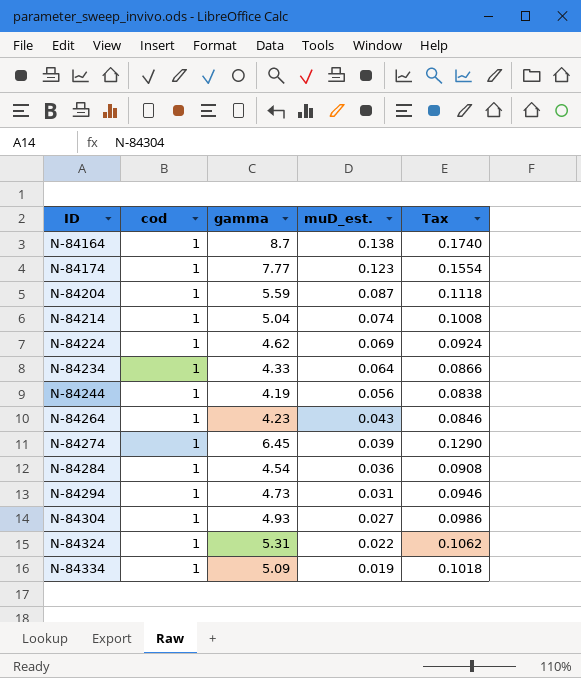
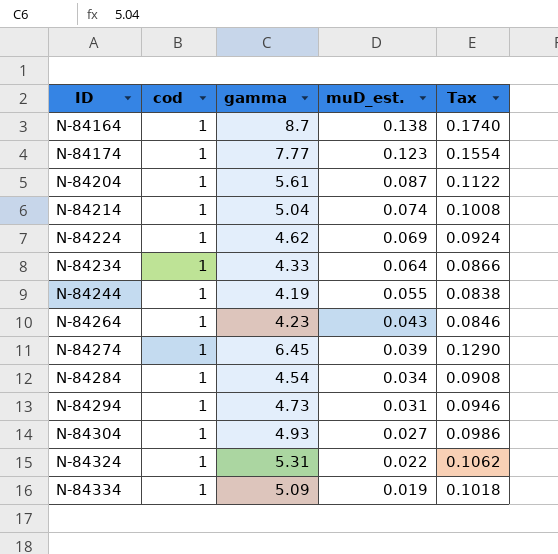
N-84204 | gamma: 5.59 -> 5.61
N-84204 | Tax: 0.1118 -> 0.1122
N-84244 | muD_est.: 0.056 -> 0.055
N-84284 | muD_est.: 0.036 -> 0.034

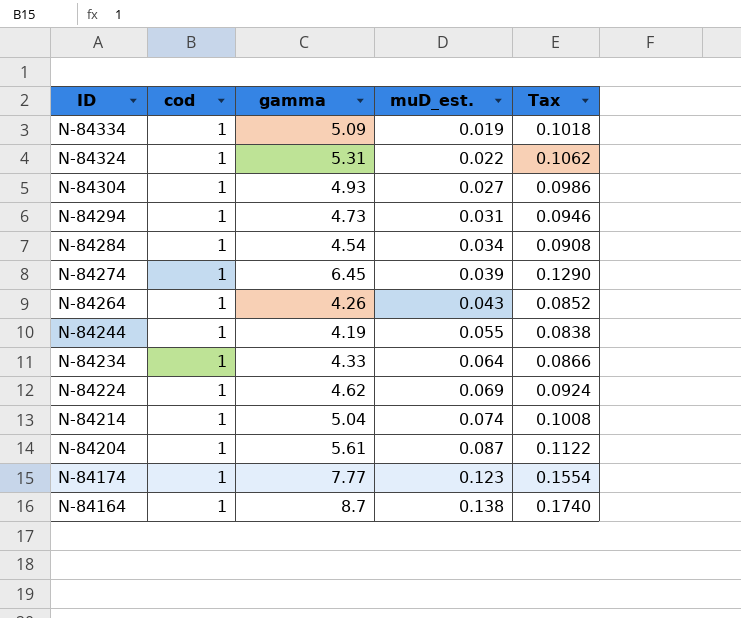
row order: ID ascending -> ID descending
N-84264 | gamma: 4.23 -> 4.26
N-84264 | Tax: 0.0846 -> 0.0852

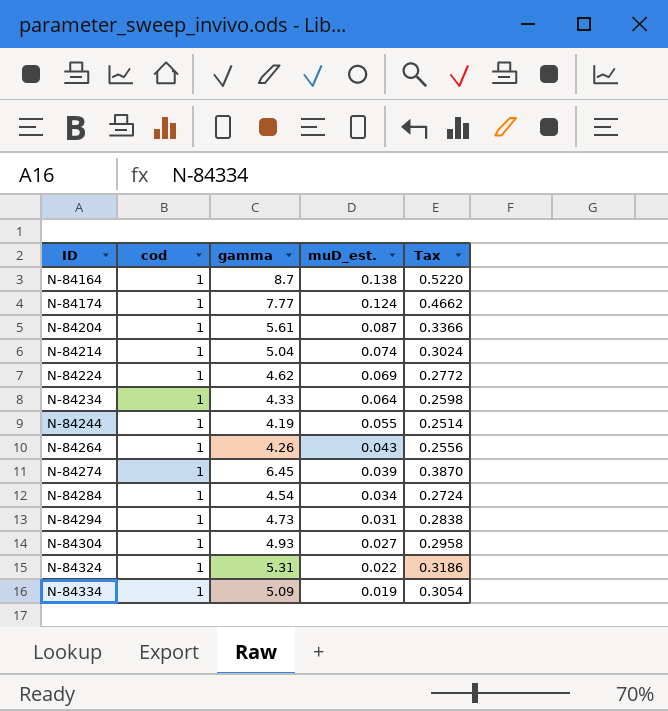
row order: ID descending -> ID ascending
column Tax | formula: [gamma] * 0.02 -> [gamma] * 0.06
N-84174 | muD_est.: 0.123 -> 0.124

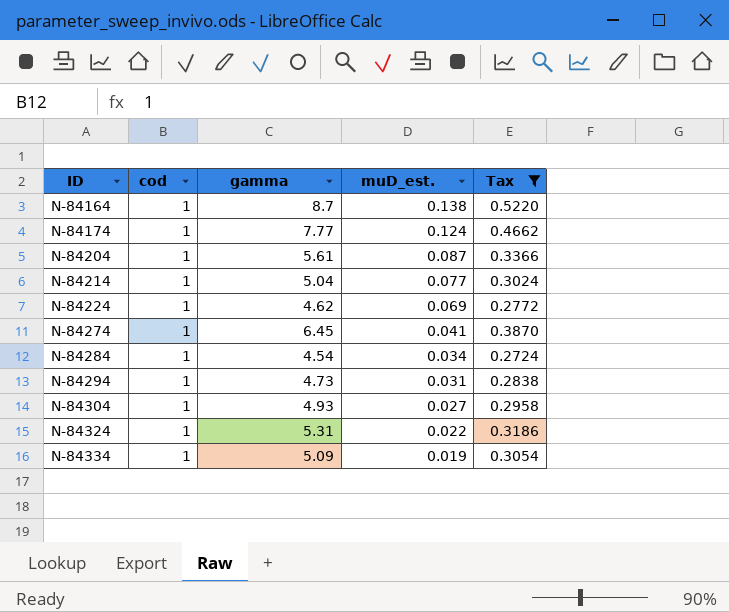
filter: none -> Tax >= 0.2724
N-84214 | muD_est.: 0.074 -> 0.077
N-84274 | muD_est.: 0.039 -> 0.041

